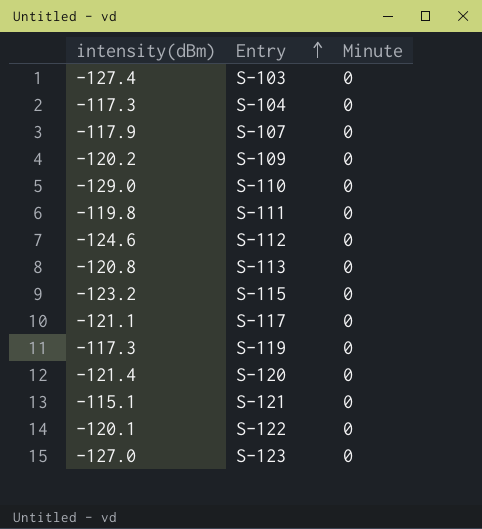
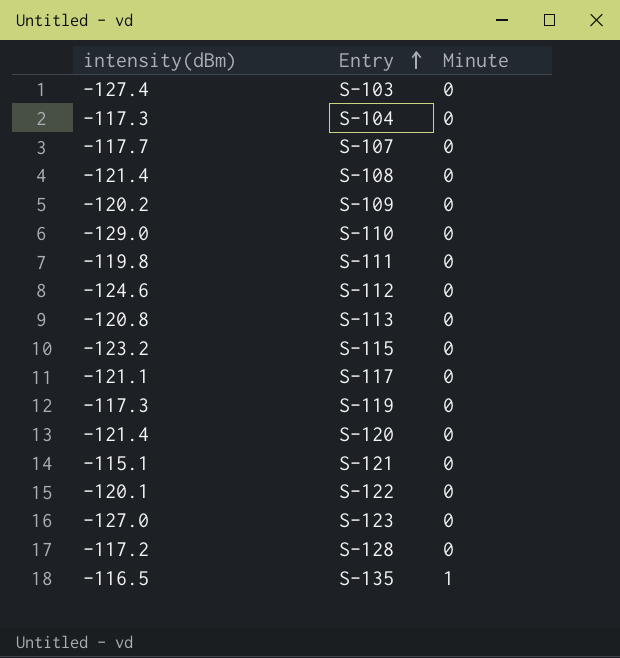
S-107 | intensity(dBm): -117.9 -> -117.7
row S-108: none -> -121.4 | 0
row S-128: none -> -117.2 | 0
row S-135: none -> -116.5 | 1

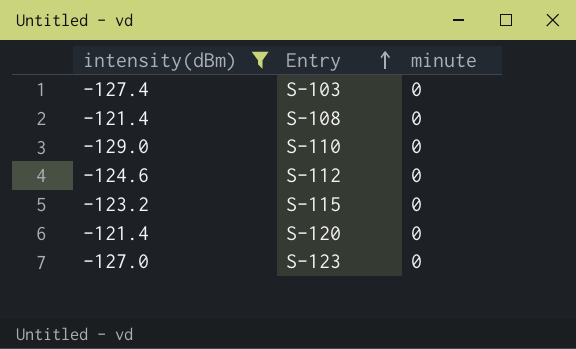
filter: none -> intensity(dBm) <= -121.4
column name: Minute -> minute

